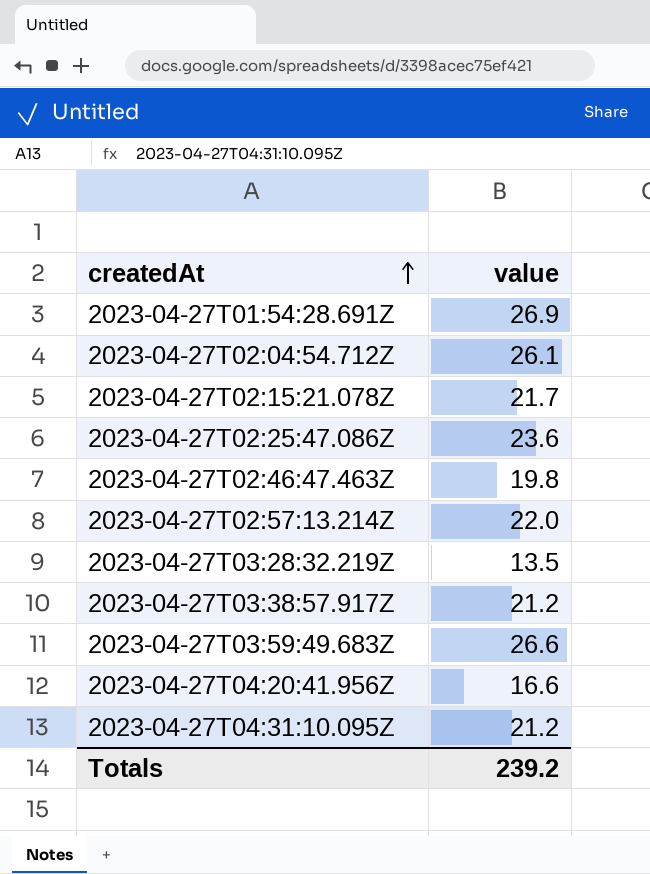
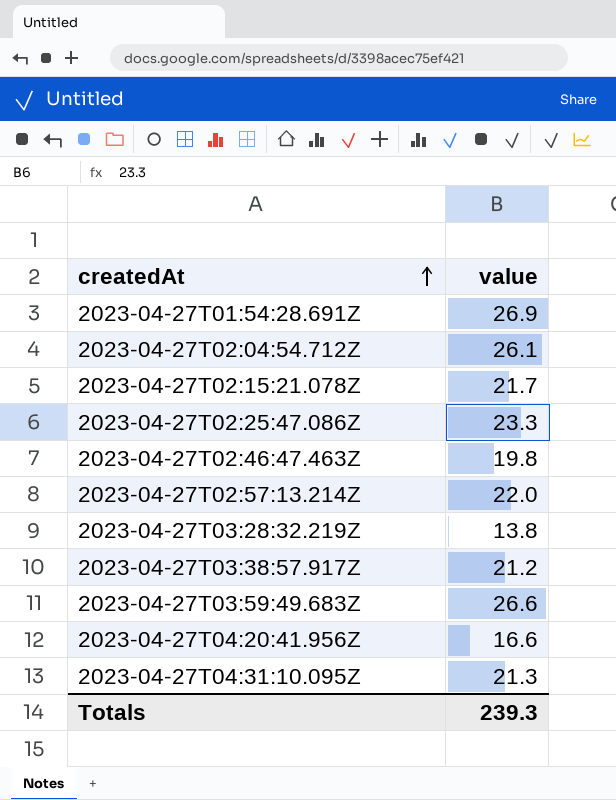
2023-04-27T02:25:47.086Z | value: 23.6 -> 23.3
2023-04-27T03:28:32.219Z | value: 13.5 -> 13.8
2023-04-27T04:31:10.095Z | value: 21.2 -> 21.3
Totals | value: 239.2 -> 239.3

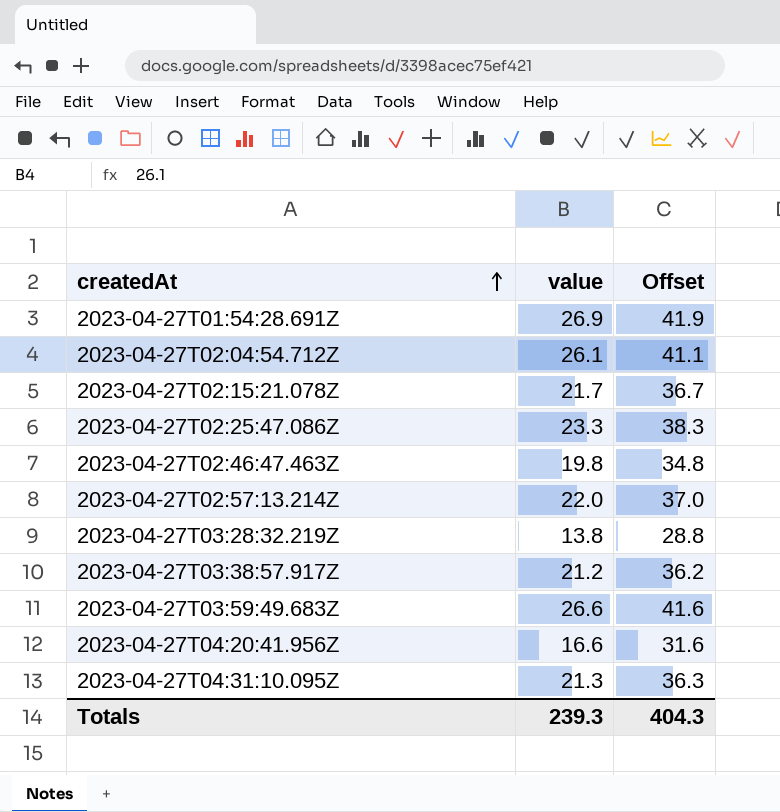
column Offset | formula: none -> [value] + 15

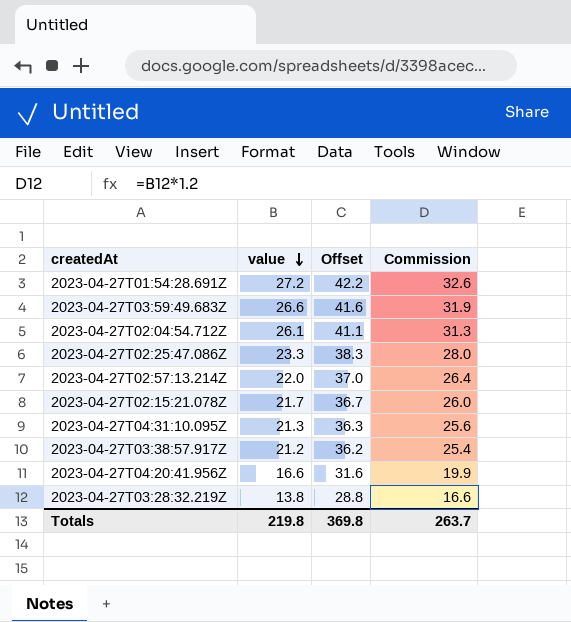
row order: createdAt ascending -> value descending
column Commission | formula: none -> [value] * 1.2
row 2023-04-27T02:46:47.463Z: 19.8 | 34.8 -> none
2023-04-27T01:54:28.691Z | value: 26.9 -> 27.2
2023-04-27T01:54:28.691Z | Offset: 41.9 -> 42.2
Totals | value: 239.3 -> 219.8
Totals | Offset: 404.3 -> 369.8

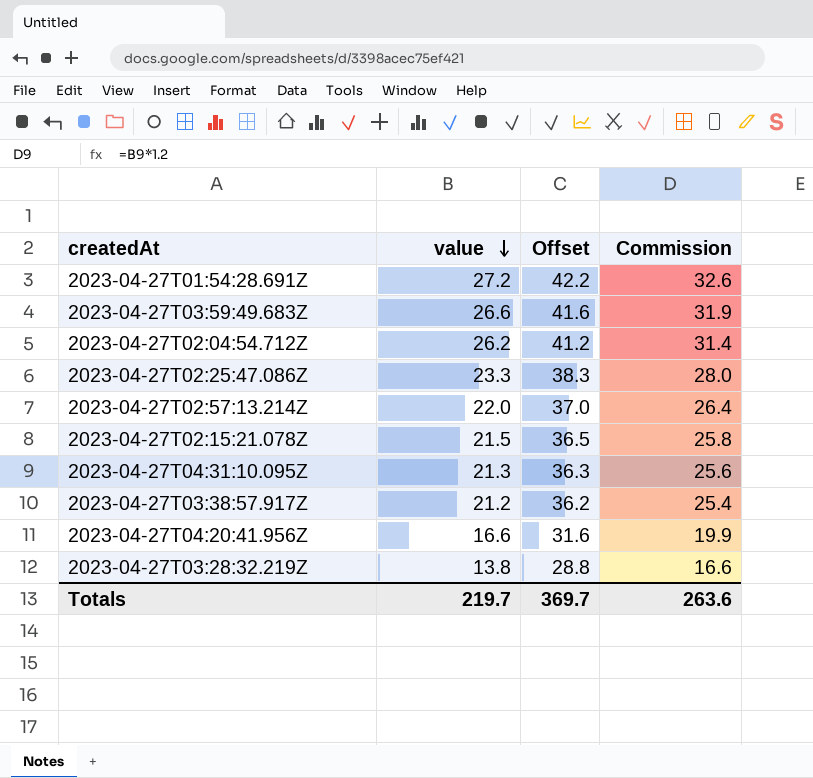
2023-04-27T02:04:54.712Z | value: 26.1 -> 26.2
2023-04-27T02:04:54.712Z | Offset: 41.1 -> 41.2
2023-04-27T02:04:54.712Z | Commission: 31.3 -> 31.4
2023-04-27T02:15:21.078Z | value: 21.7 -> 21.5
2023-04-27T02:15:21.078Z | Offset: 36.7 -> 36.5
2023-04-27T02:15:21.078Z | Commission: 26.0 -> 25.8
Totals | value: 219.8 -> 219.7
Totals | Offset: 369.8 -> 369.7
Totals | Commission: 263.7 -> 263.6

